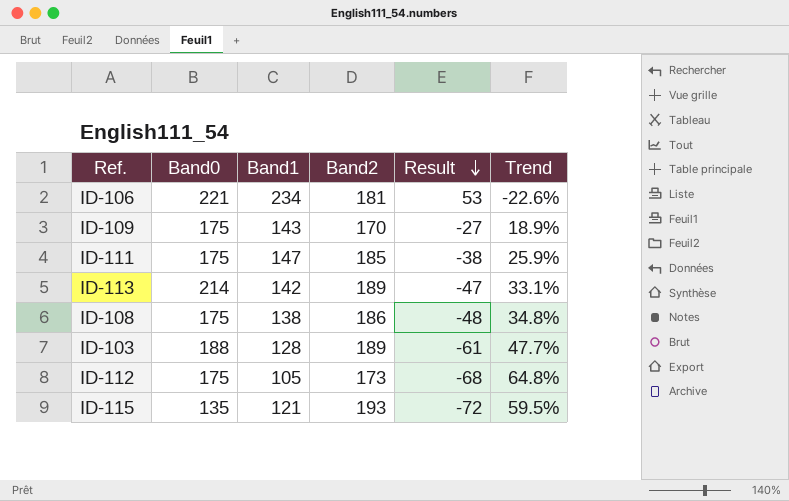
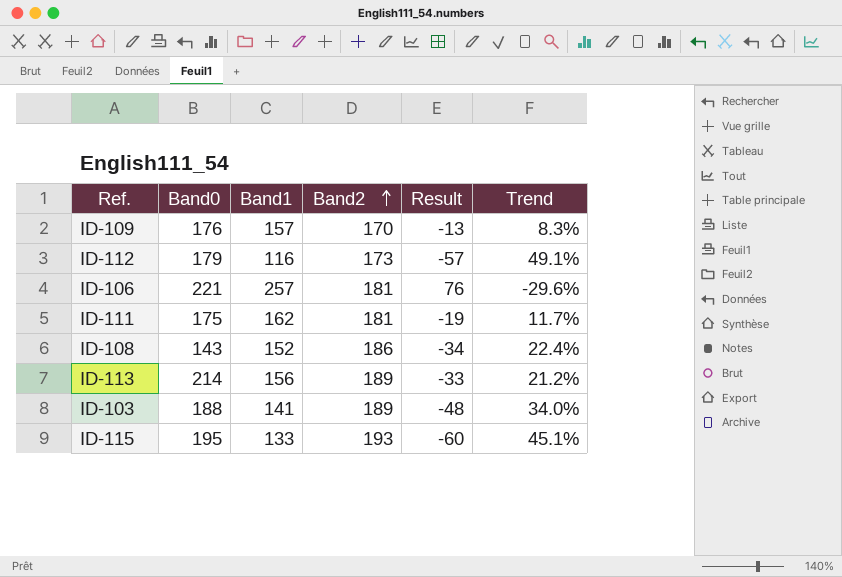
row order: Result descending -> Band2 ascending
ID-109 | Band0: 175 -> 176
ID-109 | Band1: 143 -> 157
ID-109 | Result: -27 -> -13
ID-109 | Trend: 18.9% -> 8.3%
ID-112 | Band0: 175 -> 179
ID-112 | Band1: 105 -> 116
ID-112 | Result: -68 -> -57
ID-112 | Trend: 64.8% -> 49.1%
ID-106 | Band1: 234 -> 257
ID-106 | Result: 53 -> 76
ID-106 | Trend: -22.6% -> -29.6%
ID-111 | Band1: 147 -> 162
ID-111 | Band2: 185 -> 181
ID-111 | Result: -38 -> -19
ID-111 | Trend: 25.9% -> 11.7%
ID-108 | Band0: 175 -> 143
ID-108 | Band1: 138 -> 152
ID-108 | Result: -48 -> -34
ID-108 | Trend: 34.8% -> 22.4%
ID-113 | Band1: 142 -> 156
ID-113 | Result: -47 -> -33
ID-113 | Trend: 33.1% -> 21.2%
ID-103 | Band1: 128 -> 141
ID-103 | Result: -61 -> -48
ID-103 | Trend: 47.7% -> 34.0%
ID-115 | Band0: 135 -> 195
ID-115 | Band1: 121 -> 133
ID-115 | Result: -72 -> -60
ID-115 | Trend: 59.5% -> 45.1%

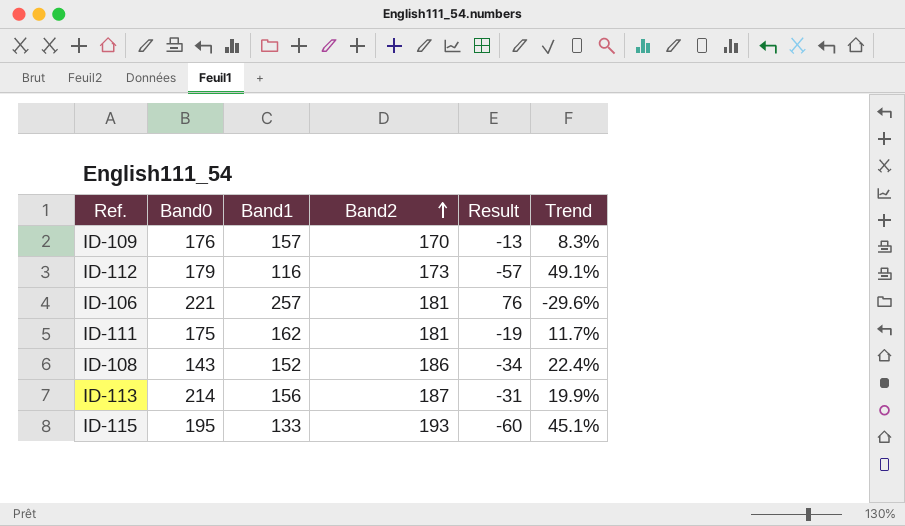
row ID-103: 188 | 141 | 189 | -48 | 34.0% -> none
ID-113 | Band2: 189 -> 187
ID-113 | Result: -33 -> -31
ID-113 | Trend: 21.2% -> 19.9%

